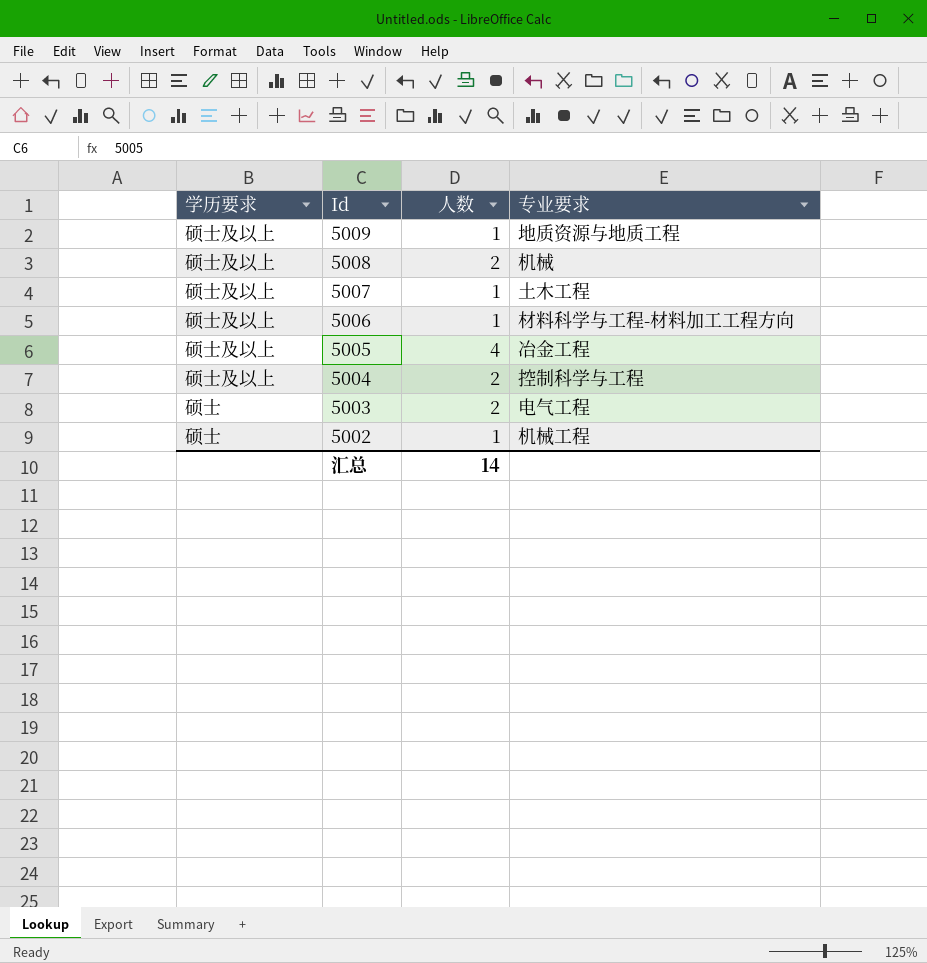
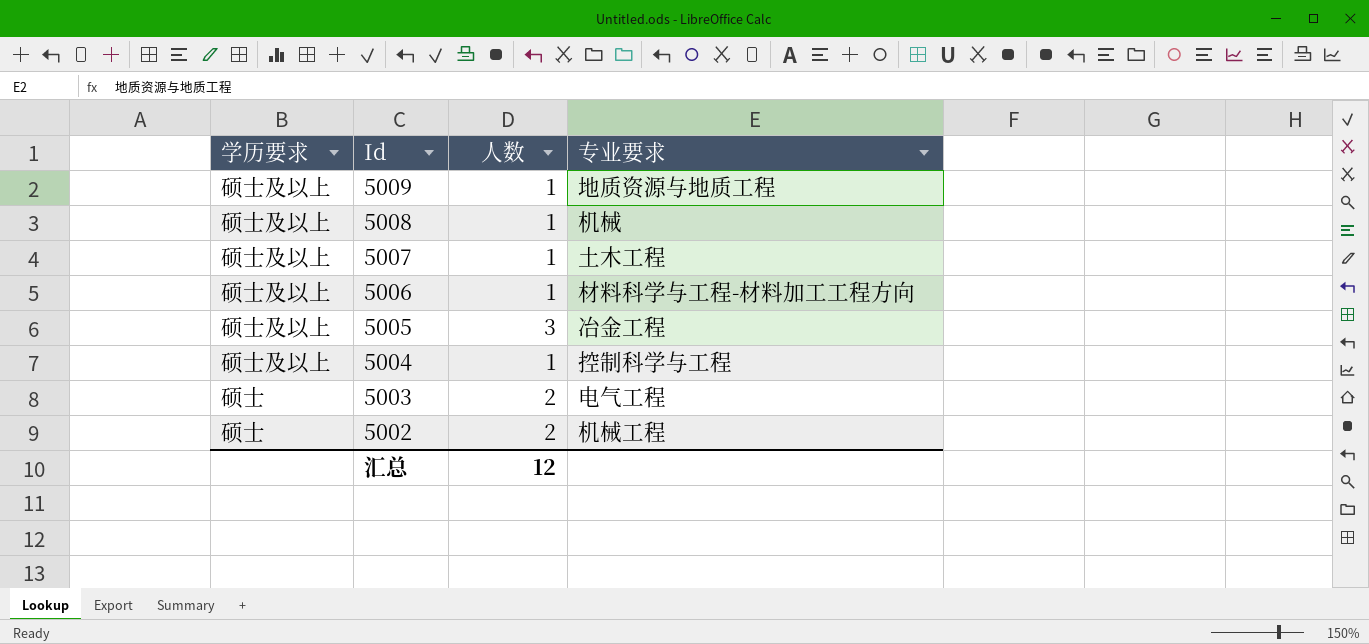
5008 | 人数: 2 -> 1
5005 | 人数: 4 -> 3
5004 | 人数: 2 -> 1
5002 | 人数: 1 -> 2
汇总 | 人数: 14 -> 12

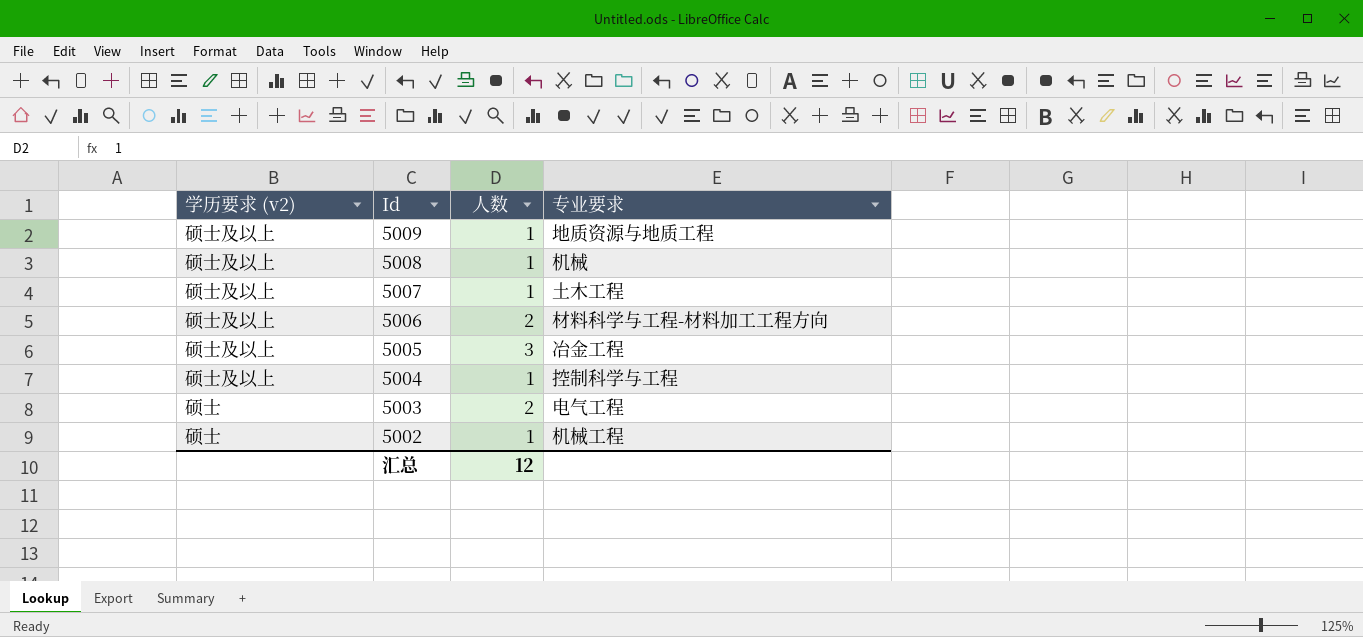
column name: 学历要求 -> 学历要求 (v2)
5006 | 人数: 1 -> 2
5002 | 人数: 2 -> 1

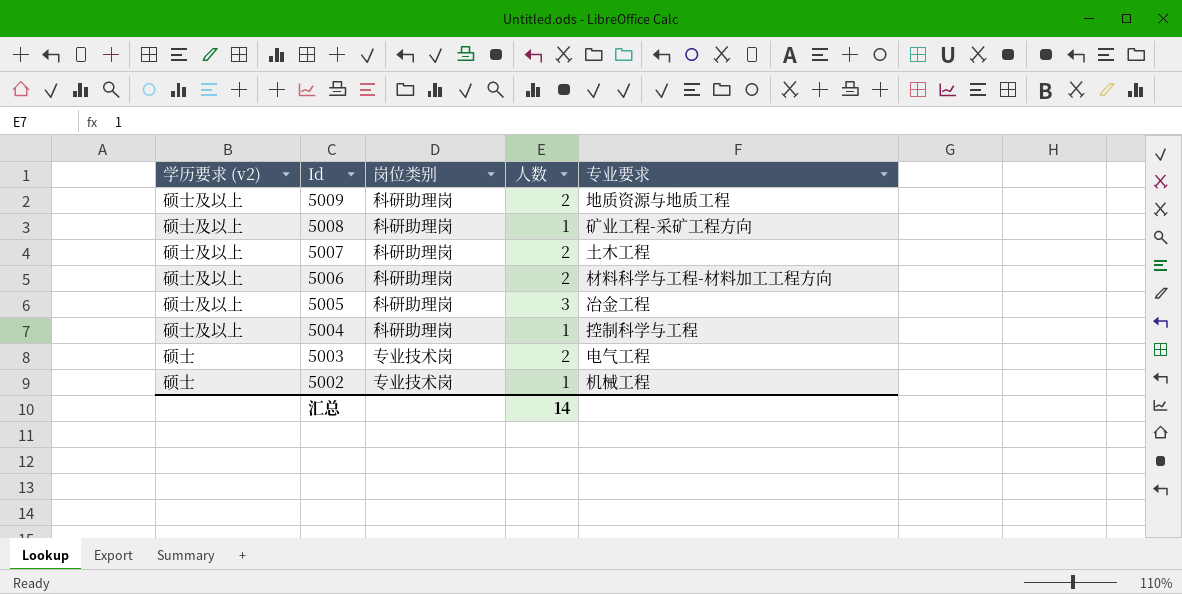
column 岗位类别 | position: none -> 3
5009 | 人数: 1 -> 2
5008 | 专业要求: 机械 -> 矿业工程-采矿工程方向
5007 | 人数: 1 -> 2
汇总 | 人数: 12 -> 14

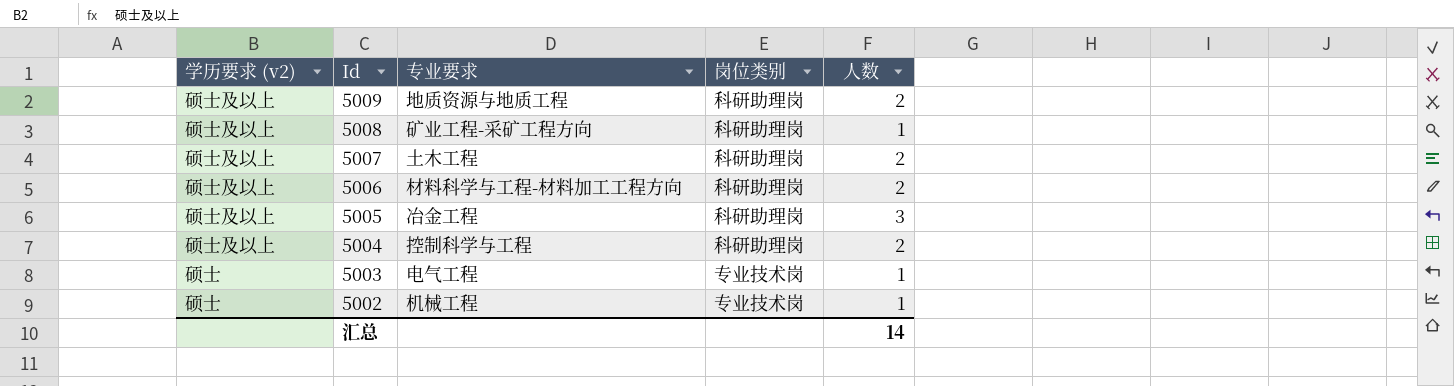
column 专业要求 | position: 5 -> 3
5004 | 人数: 1 -> 2
5003 | 人数: 2 -> 1

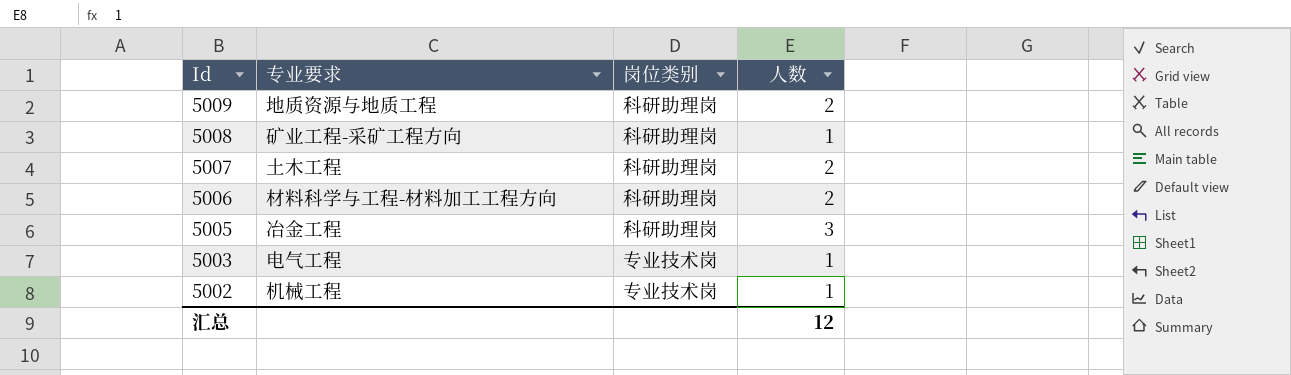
column 学历要求 (v2) | position: 1 -> none
row 5004: 硕士及以上 | 控制科学与工程 | 科研助理岗 | 2 -> none
汇总 | 人数: 14 -> 12

